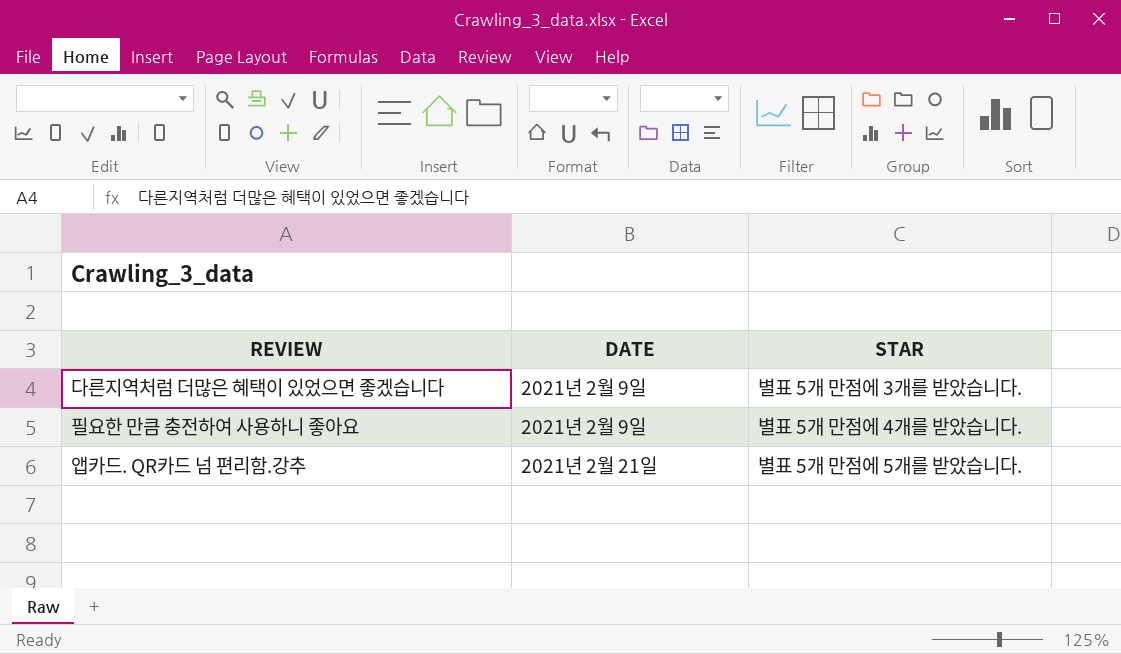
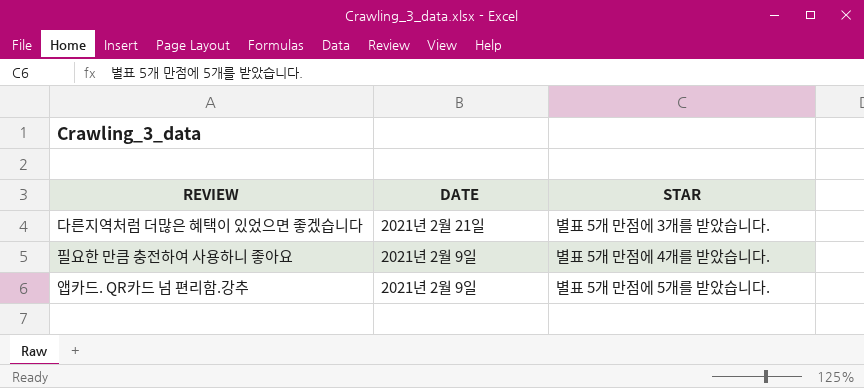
다른지역처럼 더많은 혜택이 있었으면 좋겠습니다 | DATE: 2021년 2월 9일 -> 2021년 2월 21일
앱카드. QR카드 넘 편리함.강추 | DATE: 2021년 2월 21일 -> 2021년 2월 9일

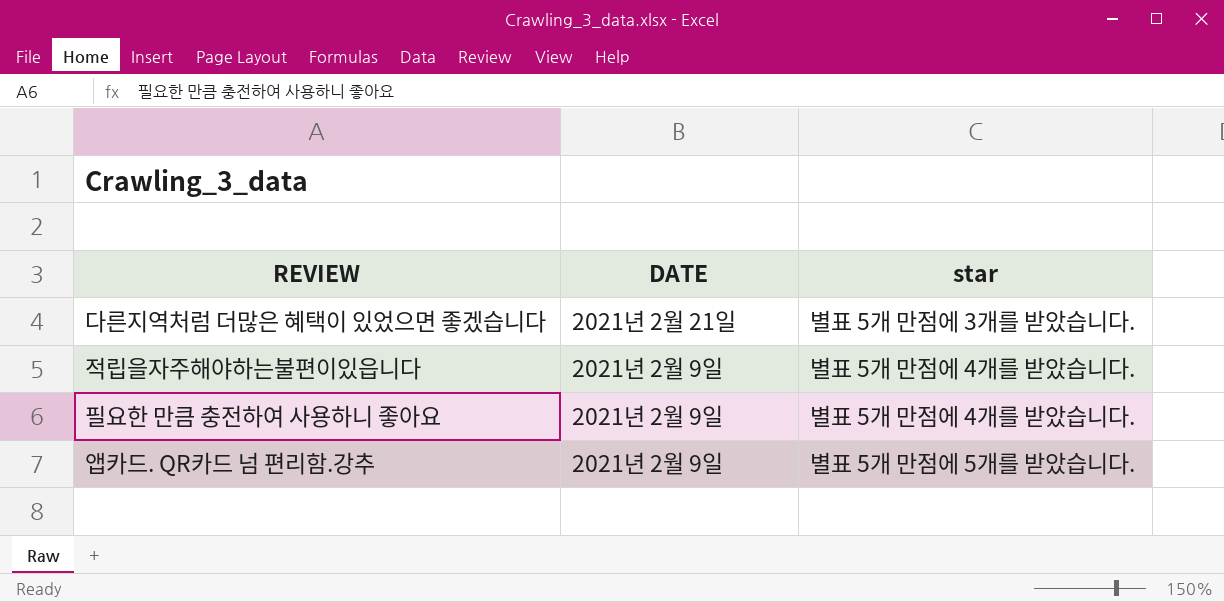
column name: STAR -> star
row 적립을자주해야하는불편이있읍니다: none -> 2021년 2월 9일 | 별표 5개 만점에 4개를 받았습니다.

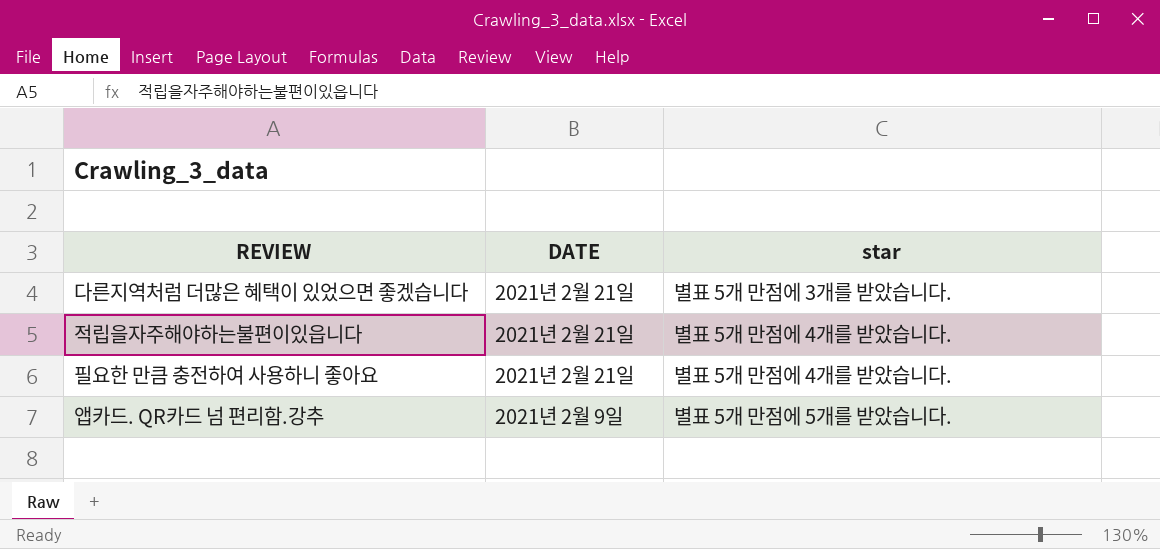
적립을자주해야하는불편이있읍니다 | DATE: 2021년 2월 9일 -> 2021년 2월 21일
필요한 만큼 충전하여 사용하니 좋아요 | DATE: 2021년 2월 9일 -> 2021년 2월 21일

